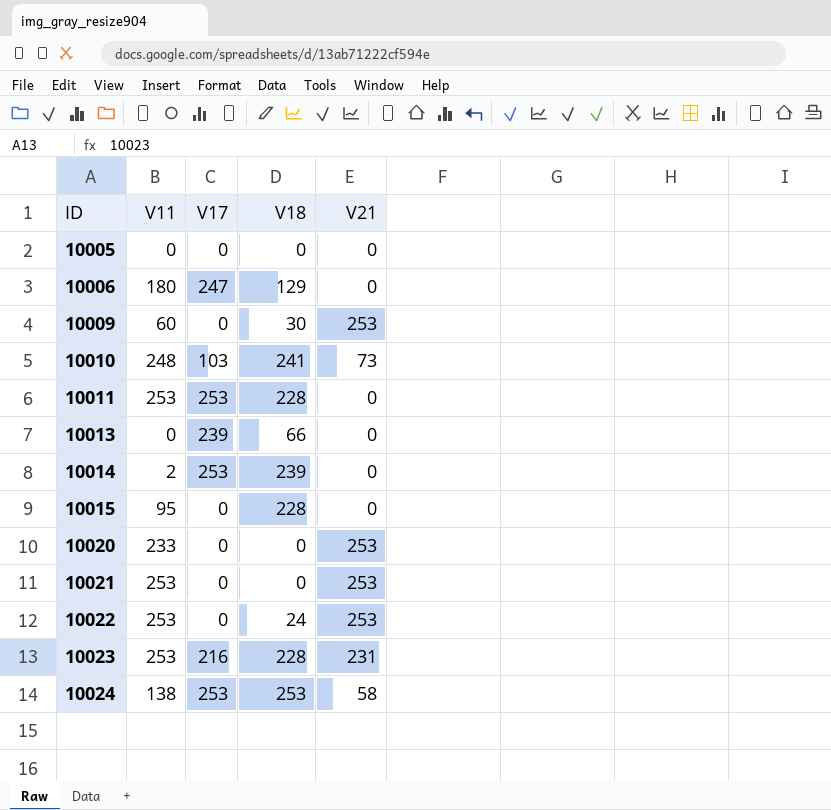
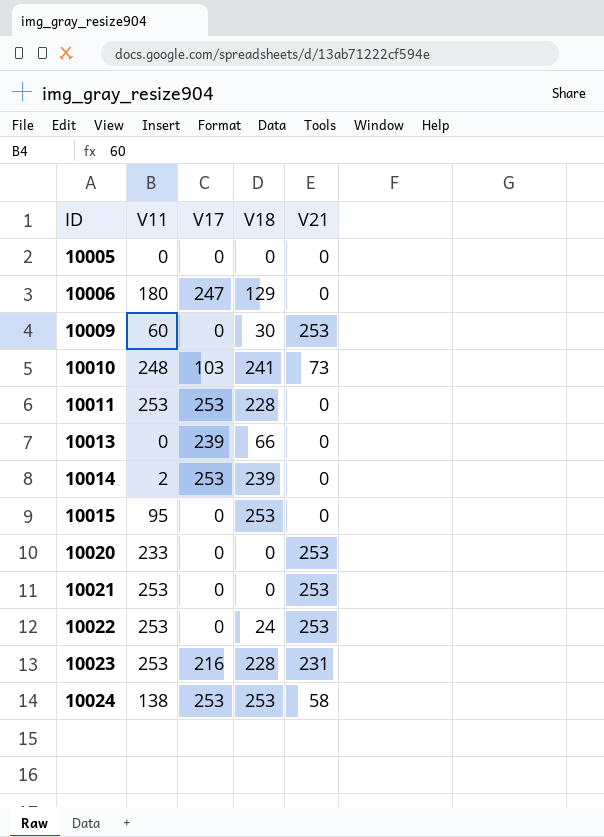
10015 | V18: 228 -> 253

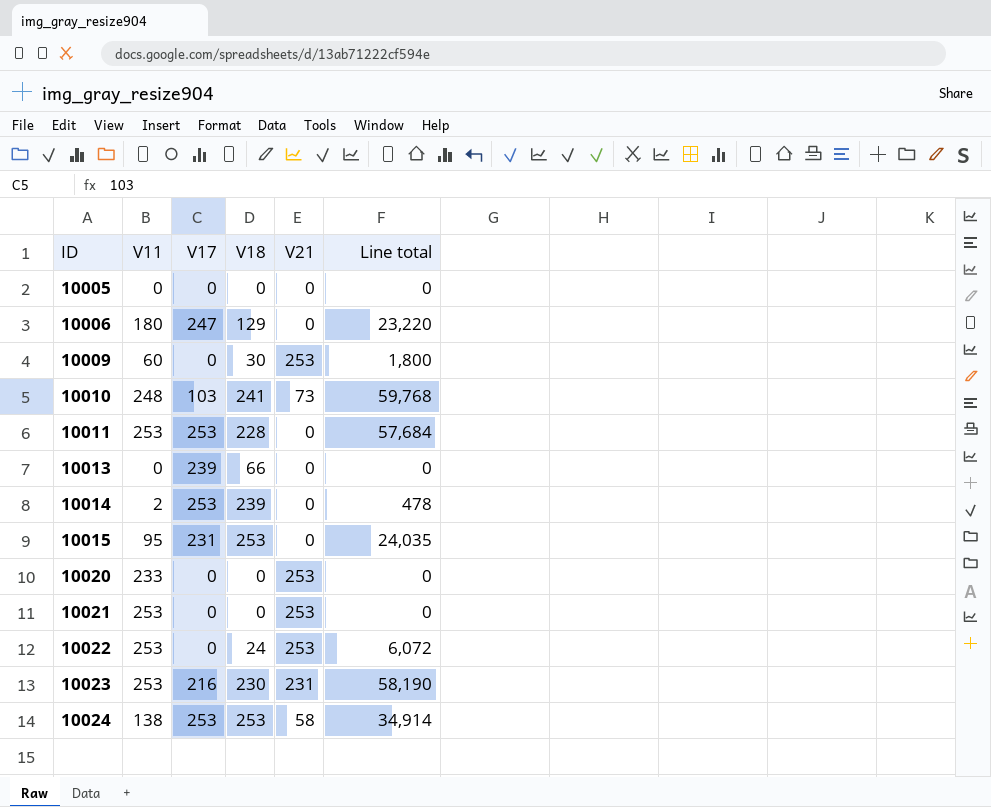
column Line total | formula: none -> [V11] * [V18]
10015 | V17: 0 -> 231
10023 | V18: 228 -> 230

